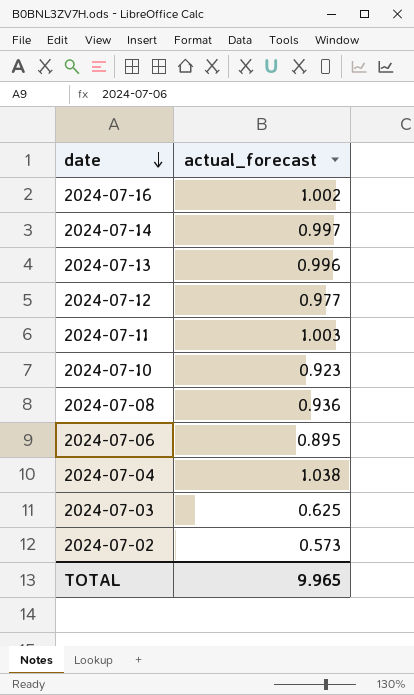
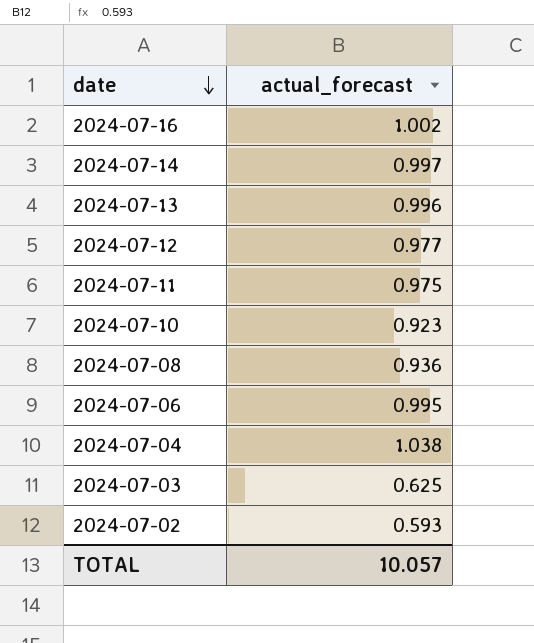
2024-07-11 | actual_forecast: 1.003 -> 0.975
2024-07-06 | actual_forecast: 0.895 -> 0.995
2024-07-02 | actual_forecast: 0.573 -> 0.593
TOTAL | actual_forecast: 9.965 -> 10.057

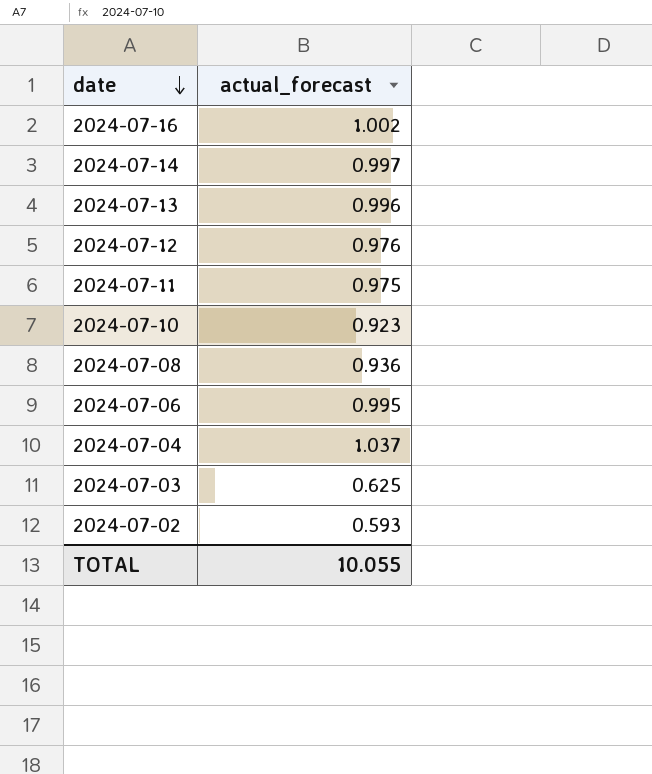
2024-07-12 | actual_forecast: 0.977 -> 0.976
2024-07-04 | actual_forecast: 1.038 -> 1.037
TOTAL | actual_forecast: 10.057 -> 10.055

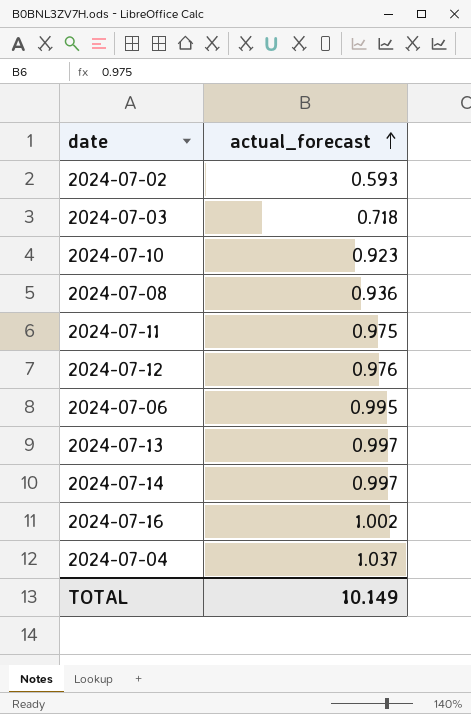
row order: date descending -> actual_forecast ascending
2024-07-03 | actual_forecast: 0.625 -> 0.718
2024-07-13 | actual_forecast: 0.996 -> 0.997
TOTAL | actual_forecast: 10.055 -> 10.149

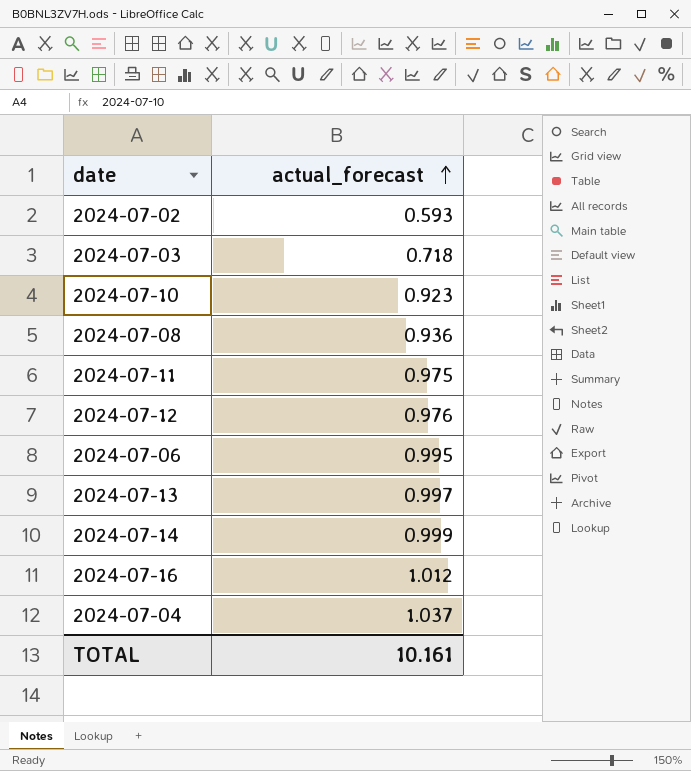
2024-07-14 | actual_forecast: 0.997 -> 0.999
2024-07-16 | actual_forecast: 1.002 -> 1.012
TOTAL | actual_forecast: 10.149 -> 10.161

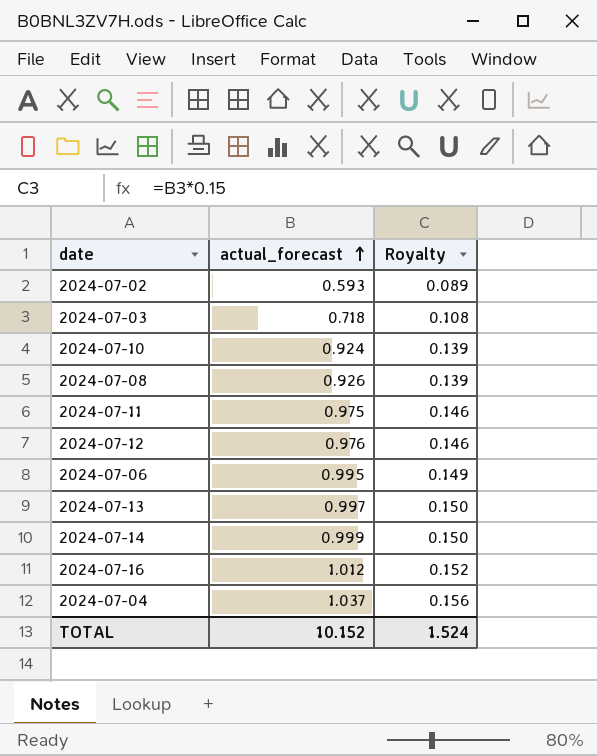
column Royalty | formula: none -> [actual_forecast] * 0.15
2024-07-10 | actual_forecast: 0.923 -> 0.924
2024-07-08 | actual_forecast: 0.936 -> 0.926
TOTAL | actual_forecast: 10.161 -> 10.152

